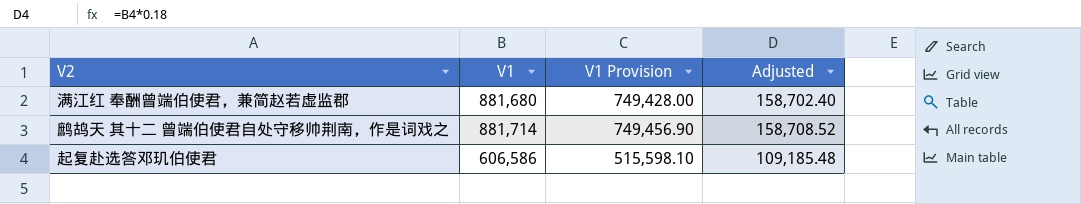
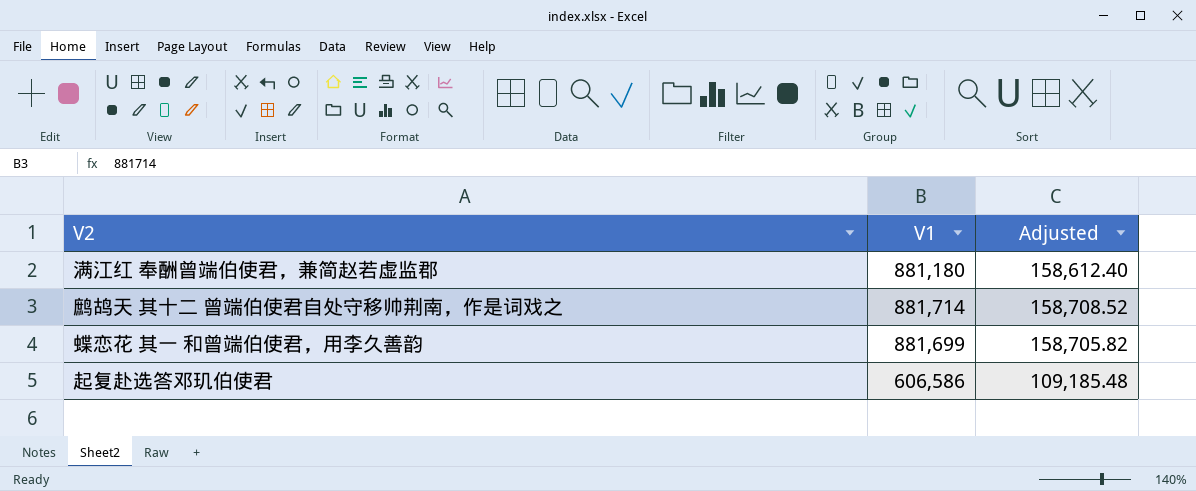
column V1 Provision | formula: [V1] * 0.85 -> none
满江红 奉酬曾端伯使君，兼简赵若虚监郡 | V1: 881,680 -> 881,180
满江红 奉酬曾端伯使君，兼简赵若虚监郡 | Adjusted: 158,702.40 -> 158,612.40
row 蝶恋花 其一 和曾端伯使君，用李久善韵: none -> 881,699 | 158,705.82

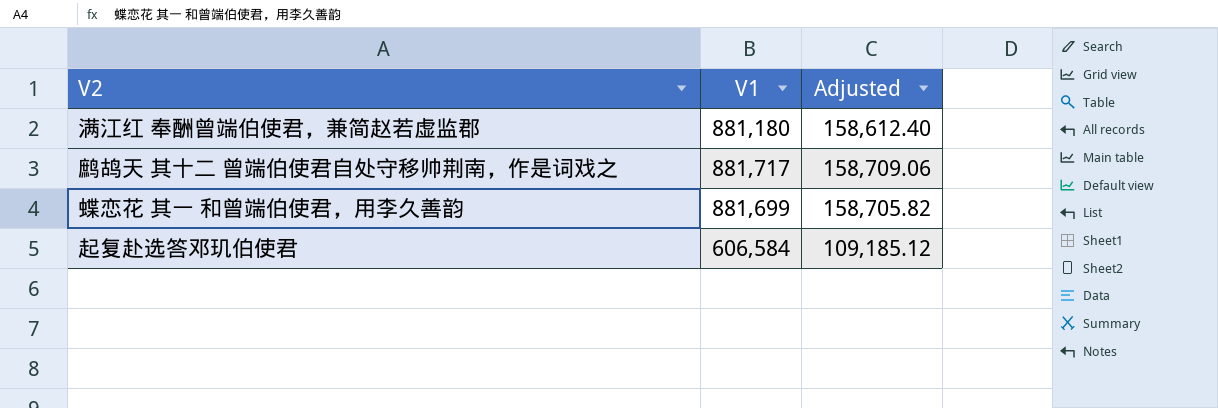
鹧鸪天 其十二 曾端伯使君自处守移帅荆南，作是词戏之 | V1: 881,714 -> 881,717
鹧鸪天 其十二 曾端伯使君自处守移帅荆南，作是词戏之 | Adjusted: 158,708.52 -> 158,709.06
起复赴选答邓玑伯使君 | V1: 606,586 -> 606,584
起复赴选答邓玑伯使君 | Adjusted: 109,185.48 -> 109,185.12

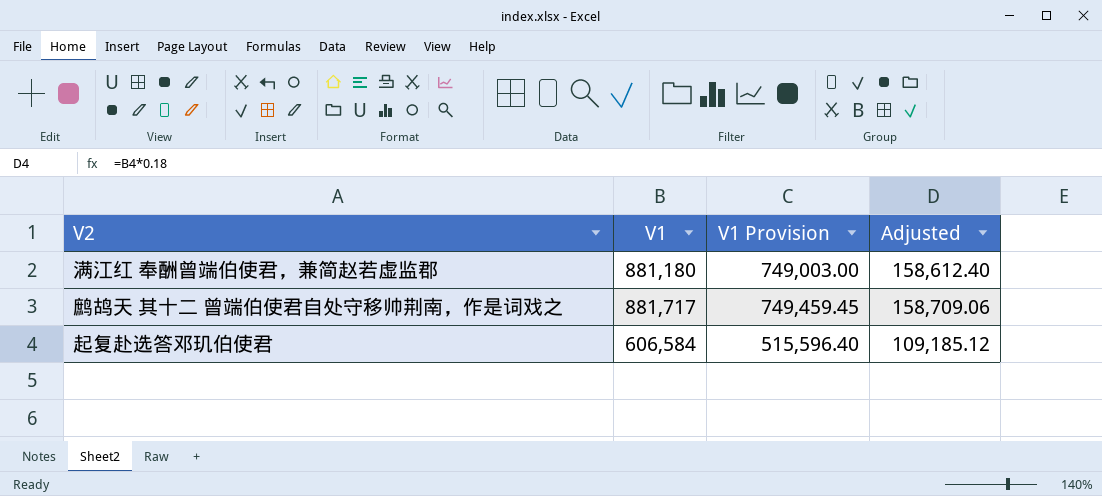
column V1 Provision | formula: none -> [V1] * 0.85
row 蝶恋花 其一 和曾端伯使君，用李久善韵: 881,699 | 158,705.82 -> none

